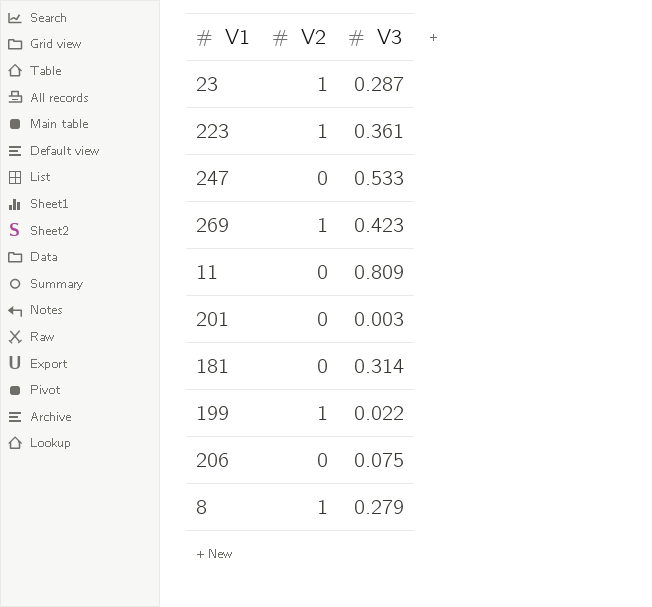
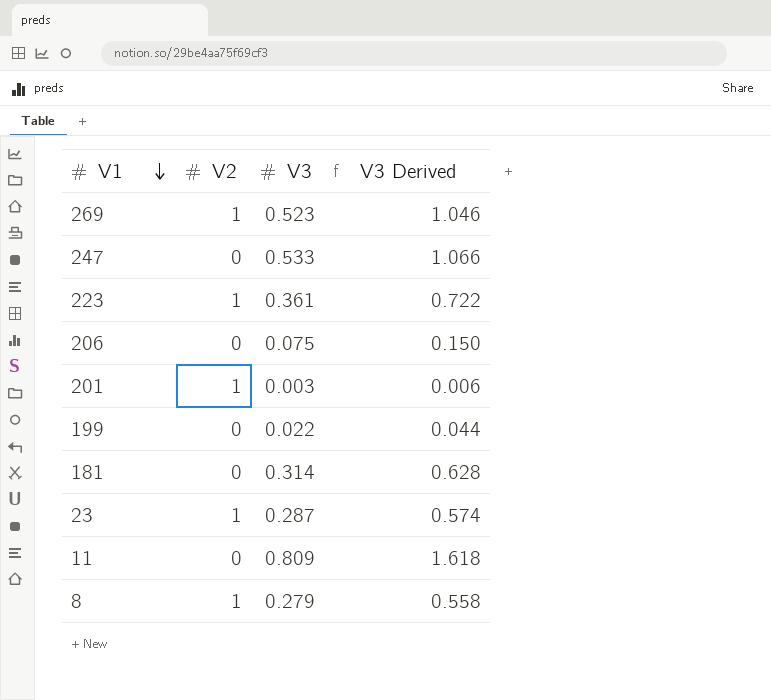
row order: none -> V1 descending
column V3 Derived | formula: none -> [V3] * 2
269 | V3: 0.423 -> 0.523
201 | V2: 0 -> 1
199 | V2: 1 -> 0

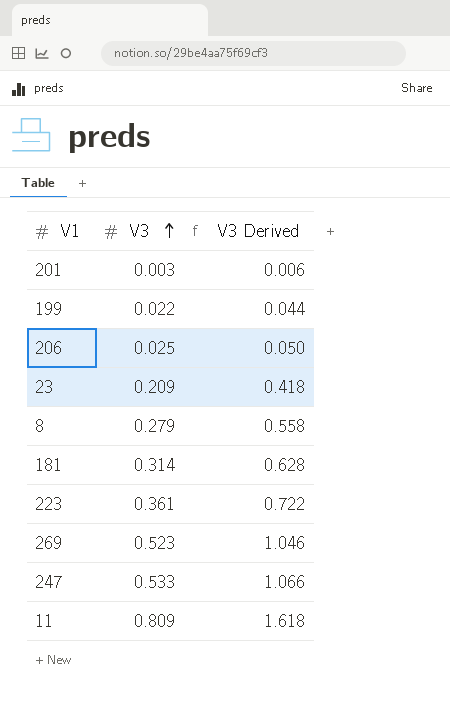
row order: V1 descending -> V3 ascending
column V2 | position: 2 -> none
206 | V3: 0.075 -> 0.025
206 | V3 Derived: 0.150 -> 0.050
23 | V3: 0.287 -> 0.209
23 | V3 Derived: 0.574 -> 0.418

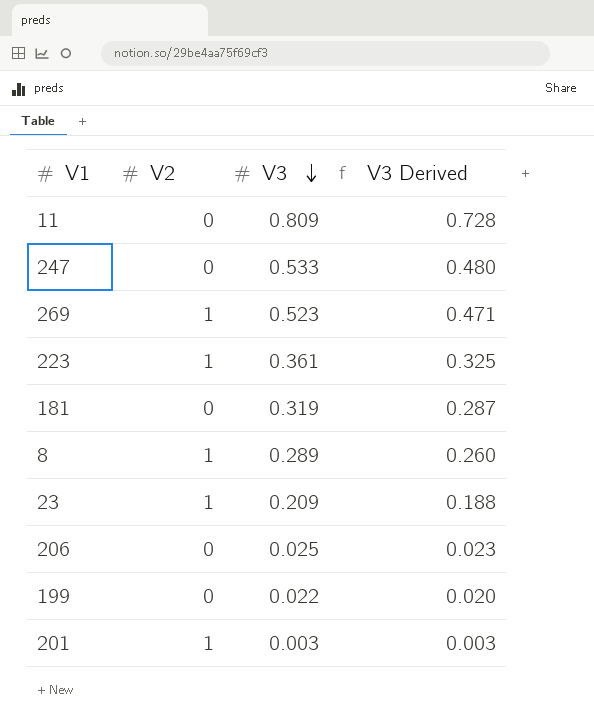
row order: V3 ascending -> V3 descending
column V2 | position: none -> 2
column V3 Derived | formula: [V3] * 2 -> [V3] * 0.9
181 | V3: 0.314 -> 0.319
8 | V3: 0.279 -> 0.289

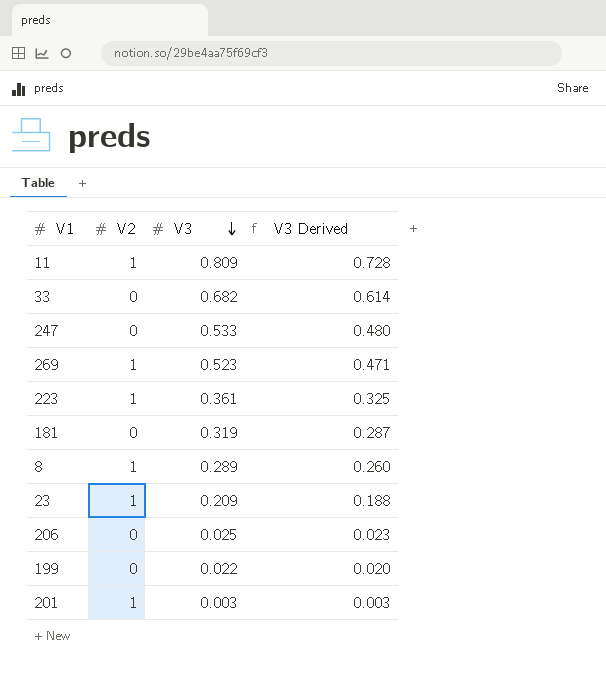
11 | V2: 0 -> 1
row 33: none -> 0 | 0.682 | 0.614

